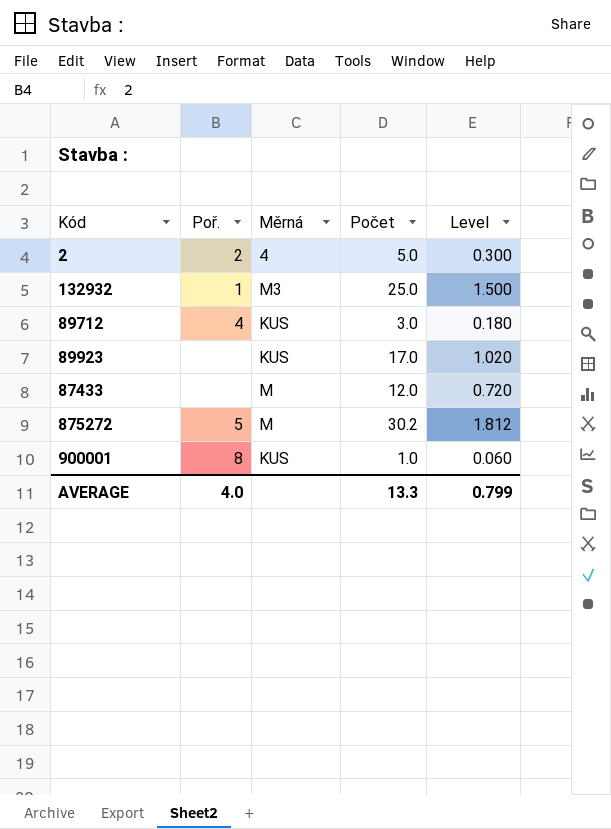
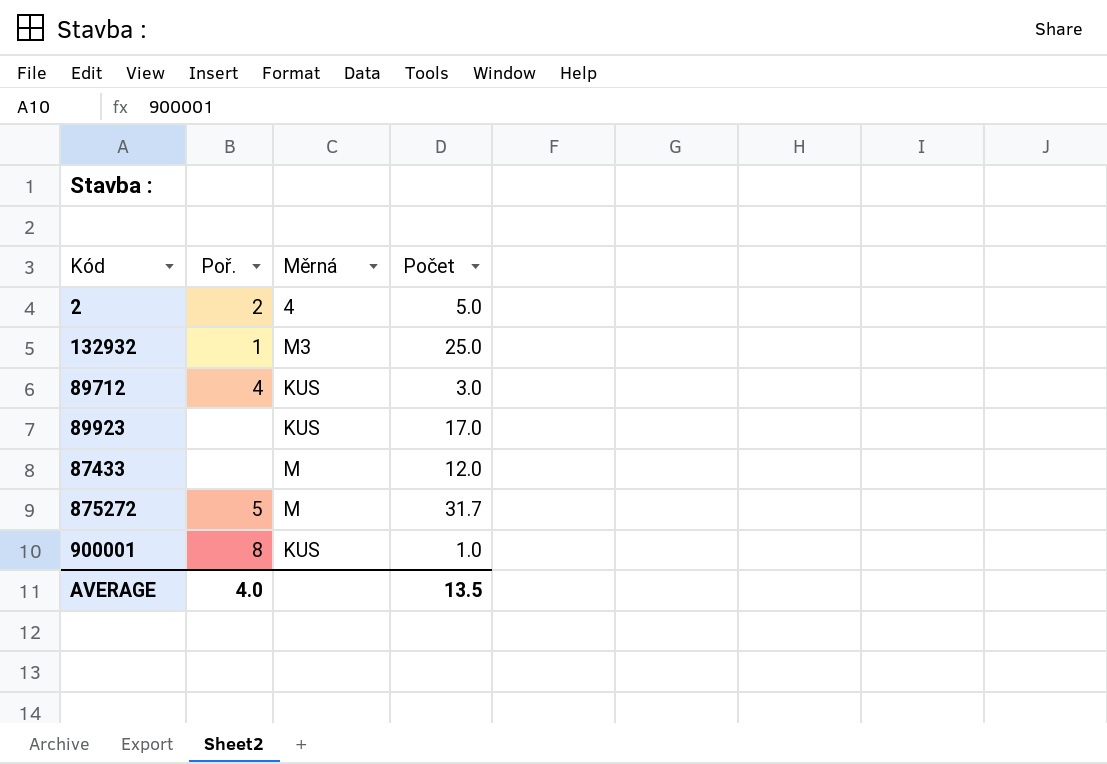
column Level | formula: [Počet] * 0.06 -> none
875272 | Počet: 30.2 -> 31.7
AVERAGE | Počet: 13.3 -> 13.5

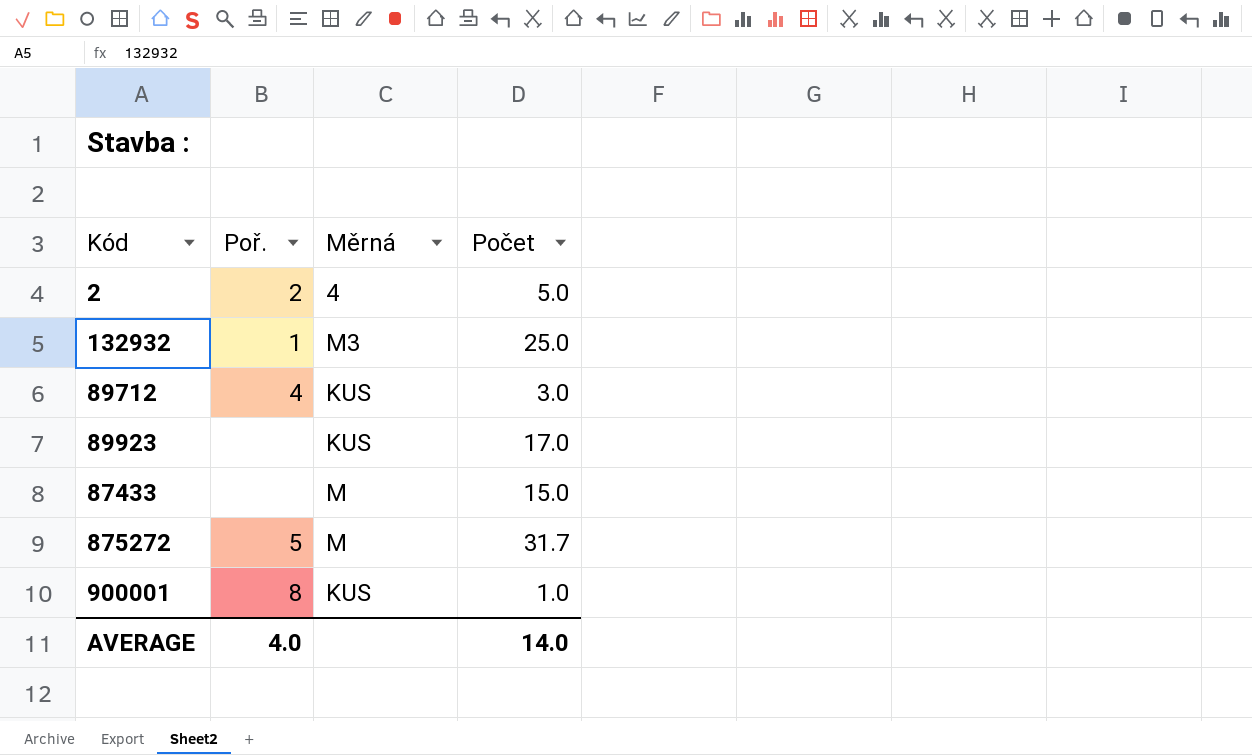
87433 | Počet: 12.0 -> 15.0
AVERAGE | Počet: 13.5 -> 14.0

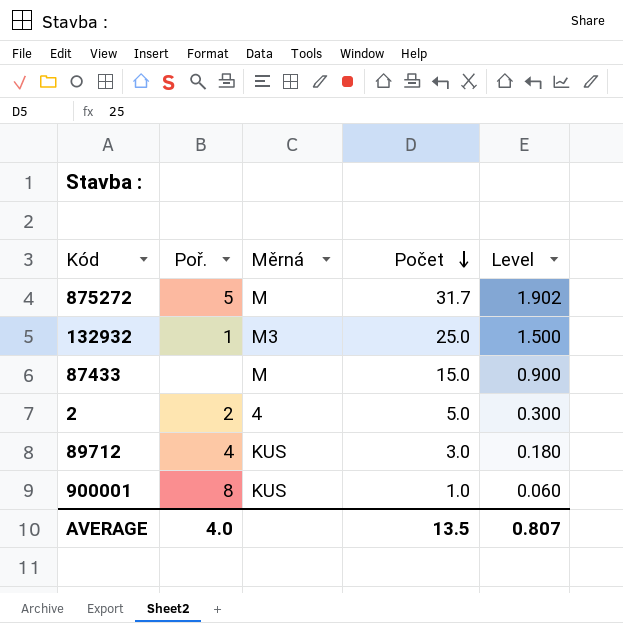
row order: none -> Počet descending
column Level | formula: none -> [Počet] * 0.06
row 89923: none | KUS | 17.0 -> none
AVERAGE | Počet: 14.0 -> 13.5

